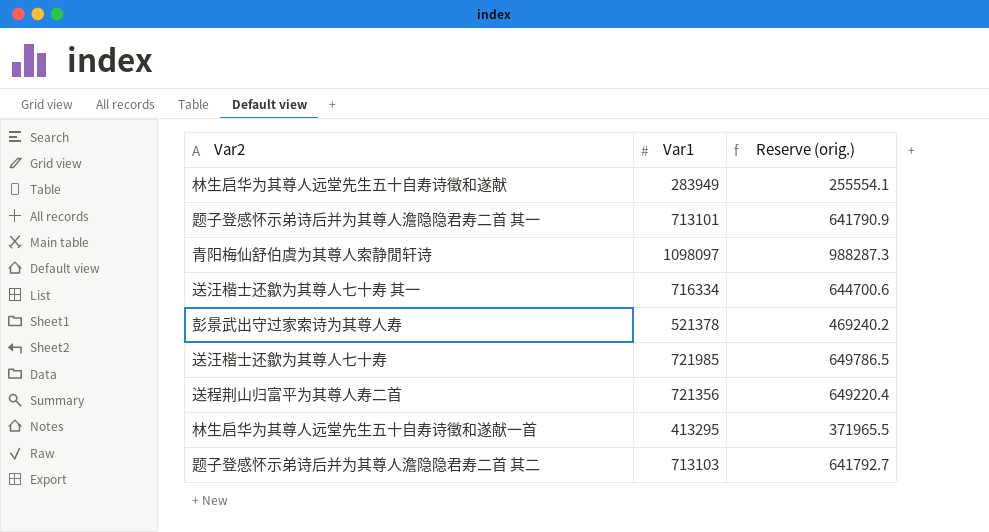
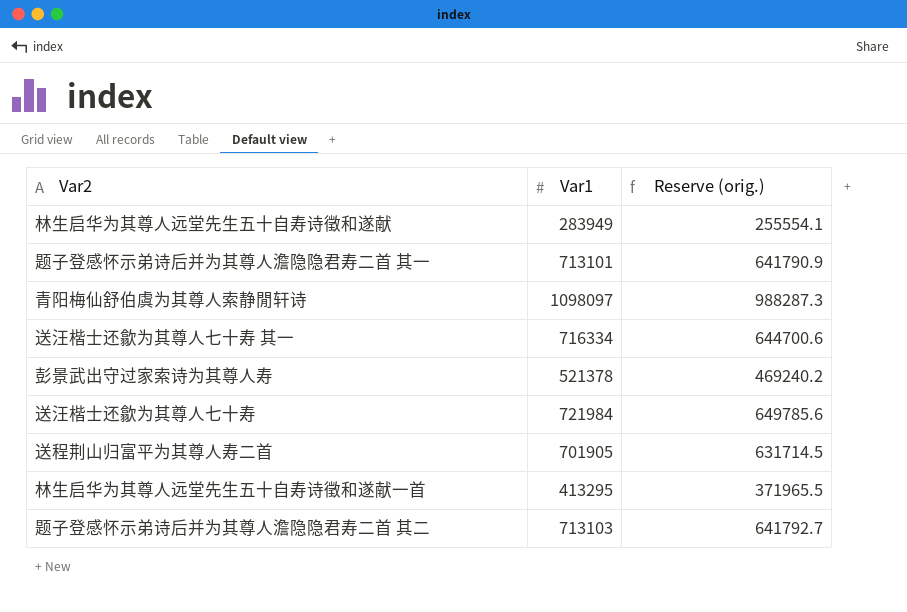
送汪楷士还歙为其尊人七十寿 | Var1: 721985 -> 721984
送汪楷士还歙为其尊人七十寿 | Reserve (orig.): 649786.5 -> 649785.6
送程荆山归富平为其尊人寿二首 | Var1: 721356 -> 701905
送程荆山归富平为其尊人寿二首 | Reserve (orig.): 649220.4 -> 631714.5

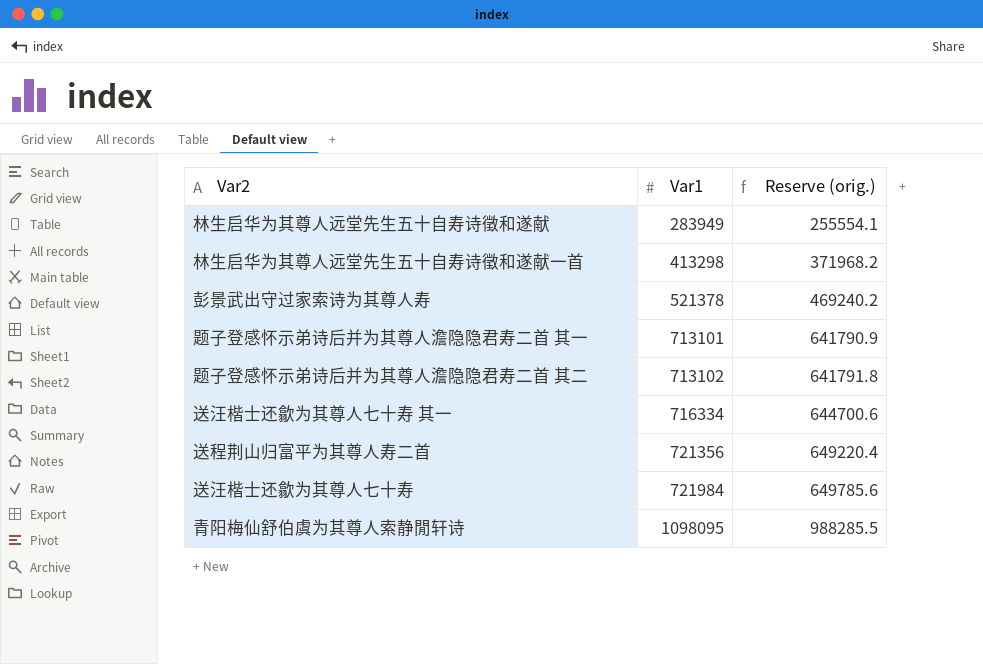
row order: none -> Var1 ascending
林生启华为其尊人远堂先生五十自寿诗徵和遂献一首 | Var1: 413295 -> 413298
林生启华为其尊人远堂先生五十自寿诗徵和遂献一首 | Reserve (orig.): 371965.5 -> 371968.2
题子登感怀示弟诗后并为其尊人澹隐隐君寿二首 其二 | Var1: 713103 -> 713102
题子登感怀示弟诗后并为其尊人澹隐隐君寿二首 其二 | Reserve (orig.): 641792.7 -> 641791.8
送程荆山归富平为其尊人寿二首 | Var1: 701905 -> 721356
送程荆山归富平为其尊人寿二首 | Reserve (orig.): 631714.5 -> 649220.4
青阳梅仙舒伯虞为其尊人索静閒轩诗 | Var1: 1098097 -> 1098095
青阳梅仙舒伯虞为其尊人索静閒轩诗 | Reserve (orig.): 988287.3 -> 988285.5

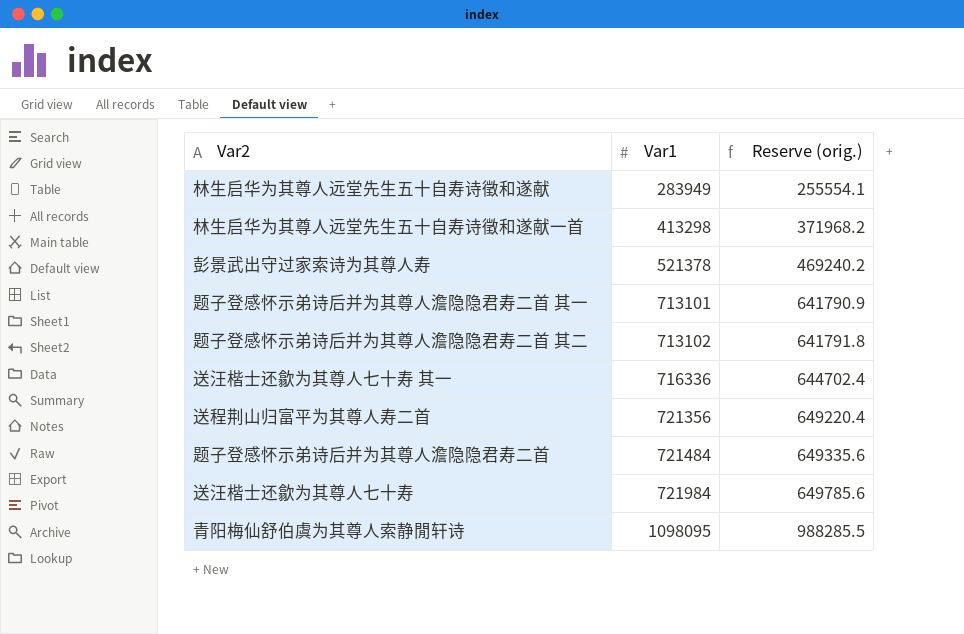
送汪楷士还歙为其尊人七十寿 其一 | Var1: 716334 -> 716336
送汪楷士还歙为其尊人七十寿 其一 | Reserve (orig.): 644700.6 -> 644702.4
row 题子登感怀示弟诗后并为其尊人澹隐隐君寿二首: none -> 721484 | 649335.6

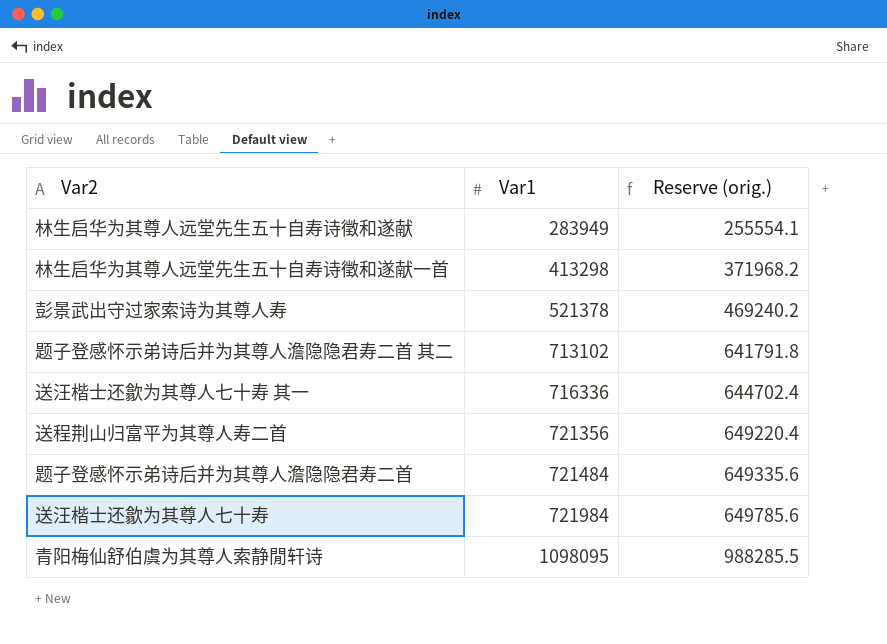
row 题子登感怀示弟诗后并为其尊人澹隐隐君寿二首 其一: 713101 | 641790.9 -> none

